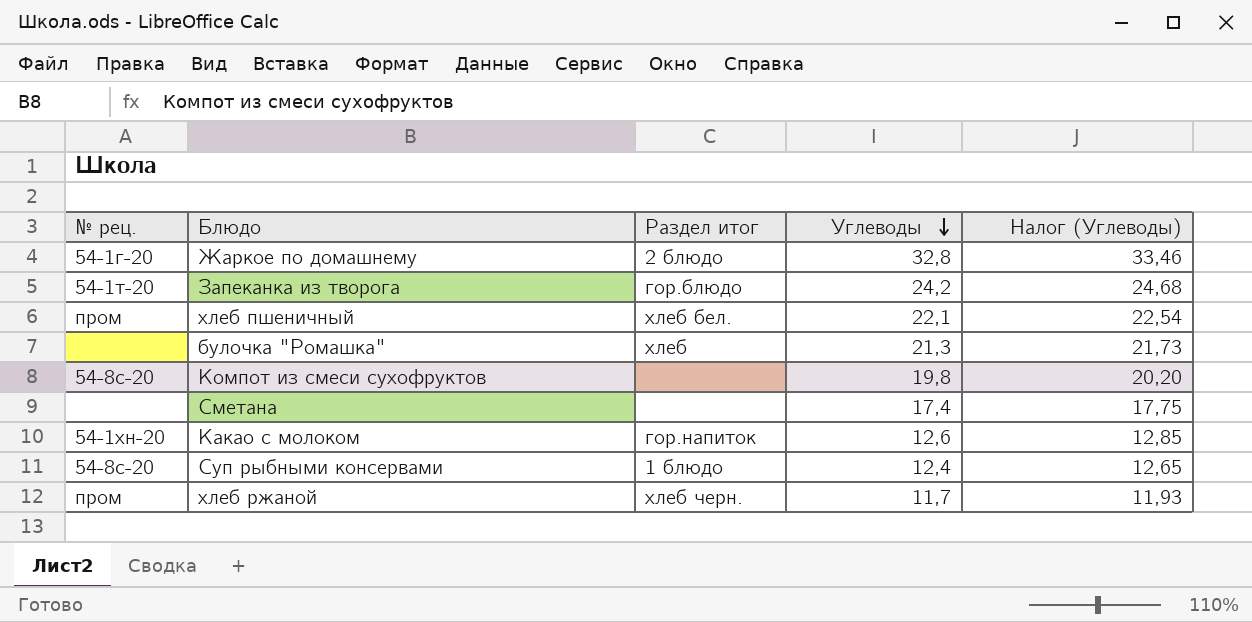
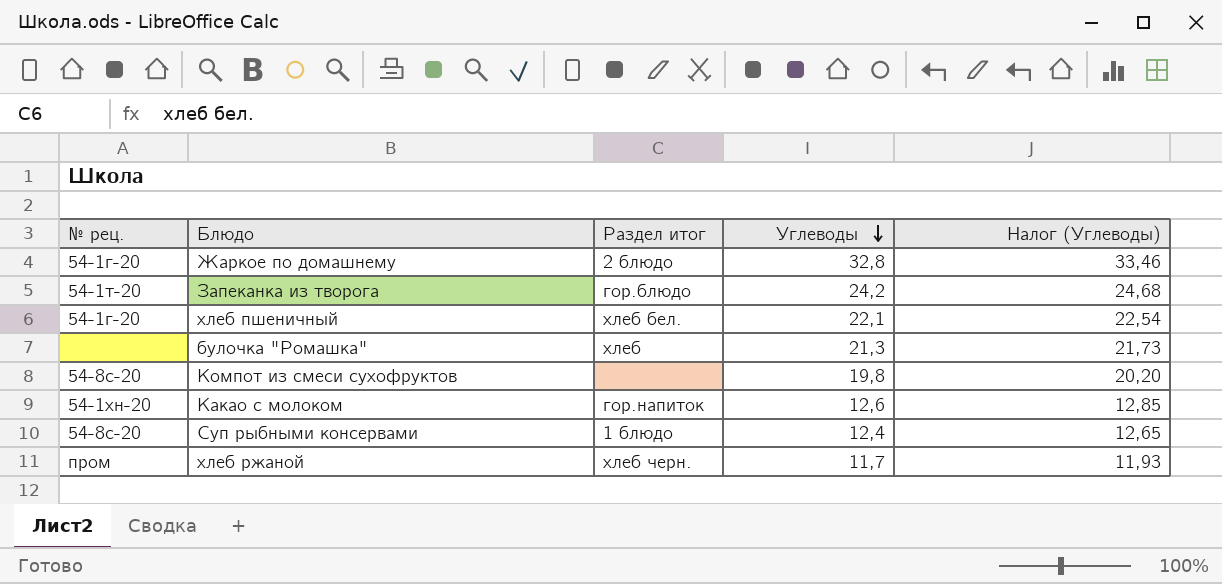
row Сметана: none | none | 17,4 | 17,75 -> none
хлеб пшеничный | № рец.: пром -> 54-1г-20

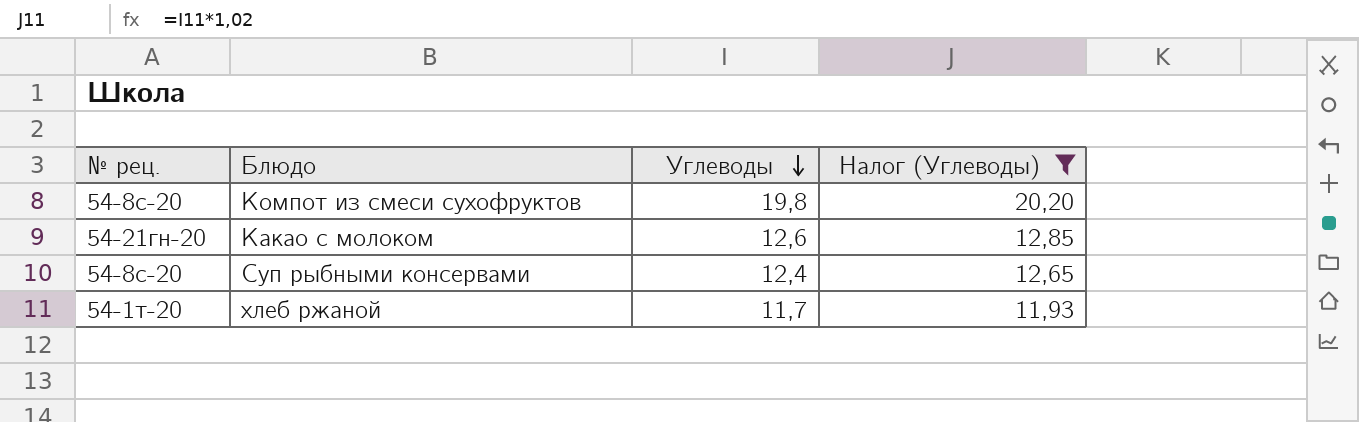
filter: none -> Налог (Углеводы) <= 20,20
column Раздел итог | position: 3 -> none
Какао с молоком | № рец.: 54-1хн-20 -> 54-21гн-20
хлеб ржаной | № рец.: пром -> 54-1т-20

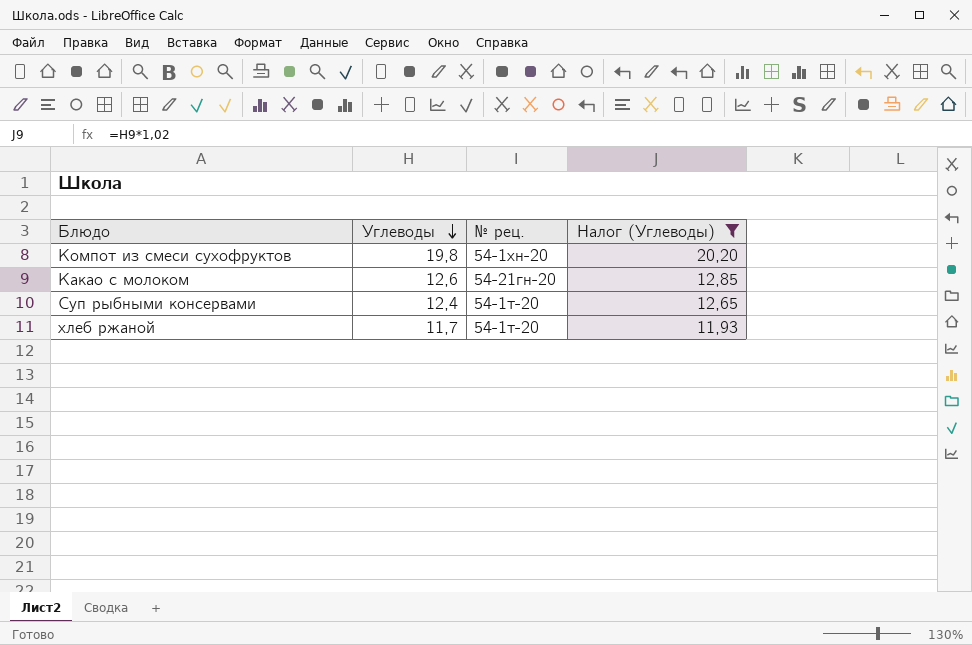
column № рец. | position: 1 -> 3
Компот из смеси сухофруктов | № рец.: 54-8с-20 -> 54-1хн-20
Суп рыбными консервами | № рец.: 54-8с-20 -> 54-1т-20

